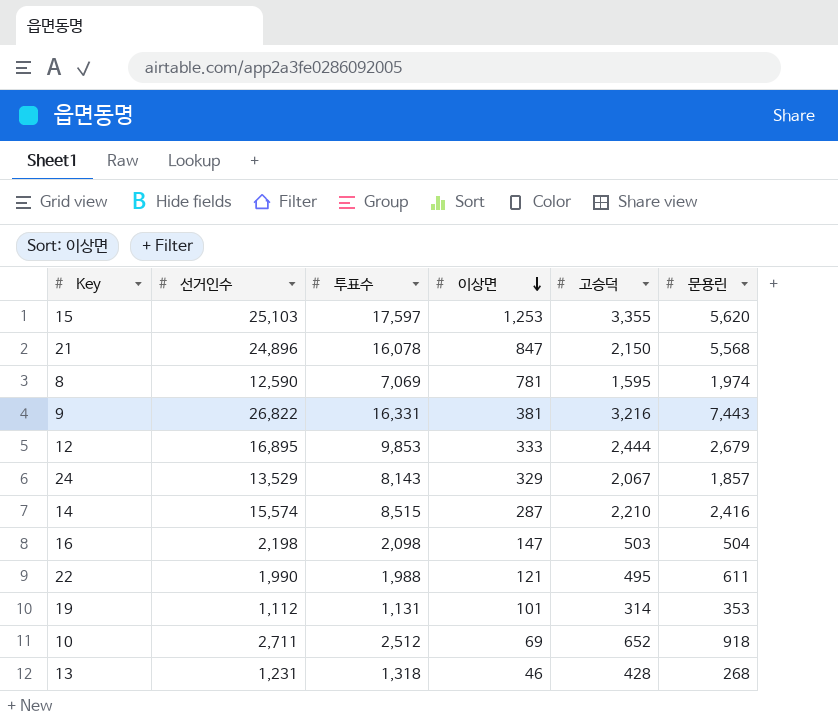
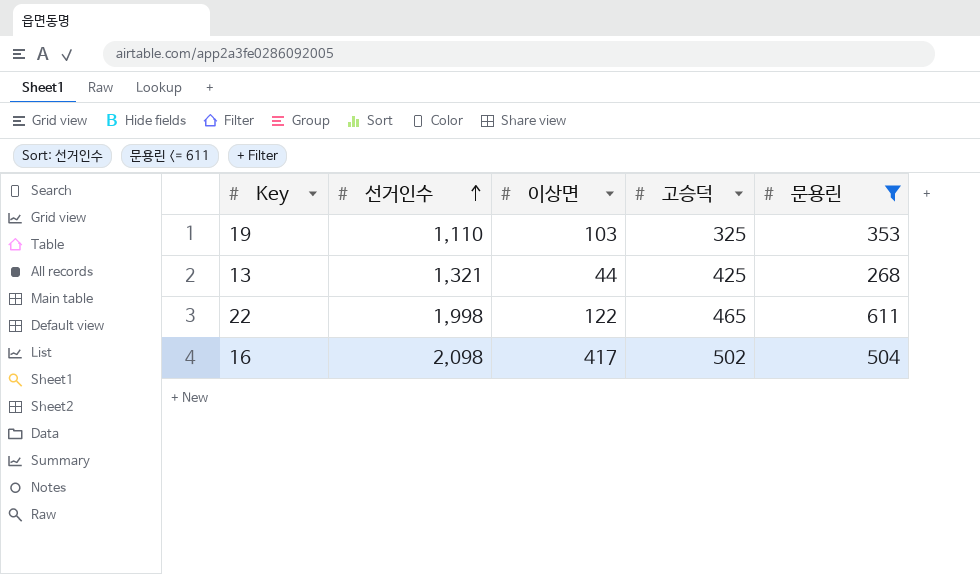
filter: none -> 문용린 <= 611
row order: 이상면 descending -> 선거인수 ascending
column 투표수 | position: 3 -> none
19 | 선거인수: 1,112 -> 1,110
19 | 이상면: 101 -> 103
19 | 고승덕: 314 -> 325
13 | 선거인수: 1,231 -> 1,321
13 | 이상면: 46 -> 44
13 | 고승덕: 428 -> 425
22 | 선거인수: 1,990 -> 1,998
22 | 이상면: 121 -> 122
22 | 고승덕: 495 -> 465
16 | 선거인수: 2,198 -> 2,098
16 | 이상면: 147 -> 417
16 | 고승덕: 503 -> 502

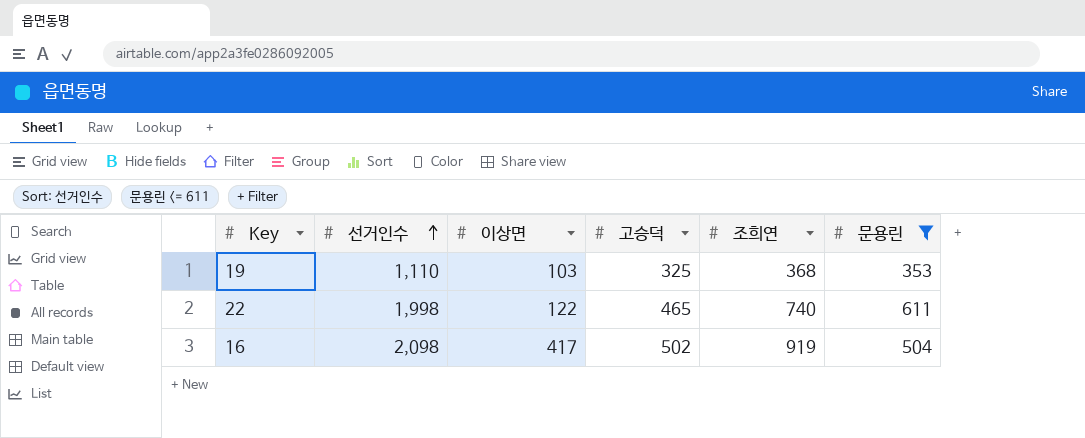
column 조희연 | position: none -> 5
row 13: 1,321 | 44 | 425 | 268 -> none

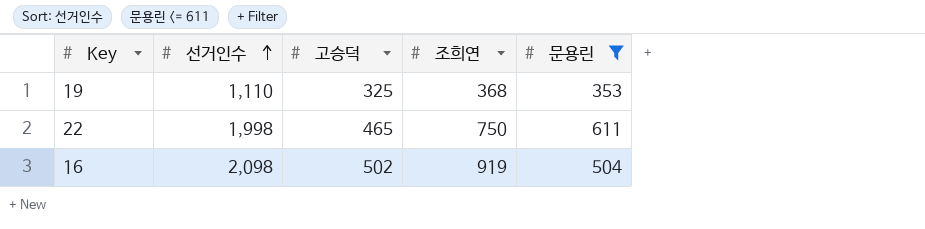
column 이상면 | position: 3 -> none
22 | 조희연: 740 -> 750

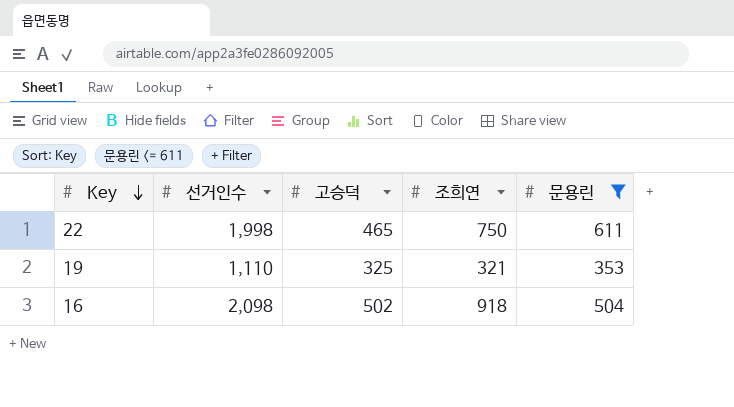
row order: 선거인수 ascending -> Key descending
19 | 조희연: 368 -> 321
16 | 조희연: 919 -> 918

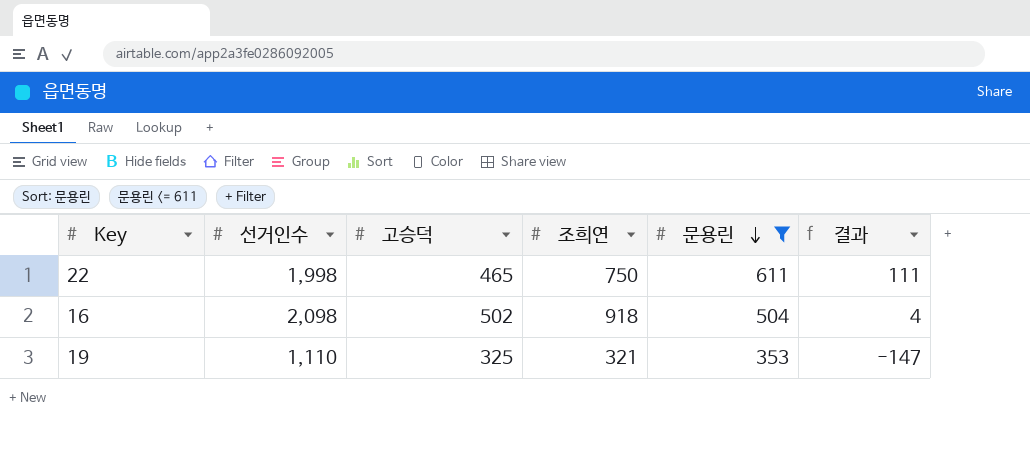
row order: Key descending -> 문용린 descending
column 결과 | formula: none -> [문용린] - 500

